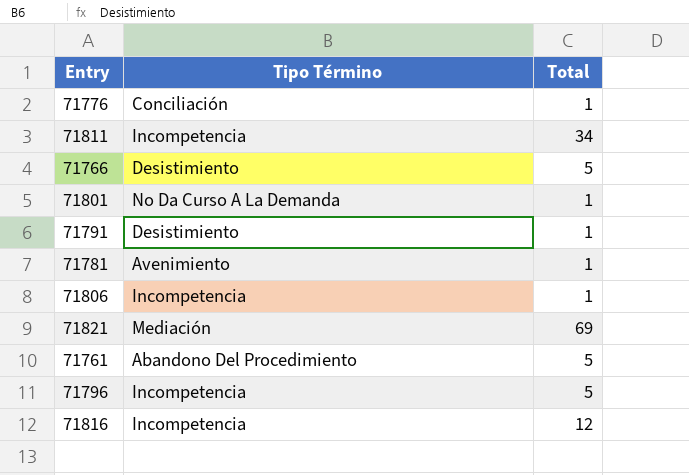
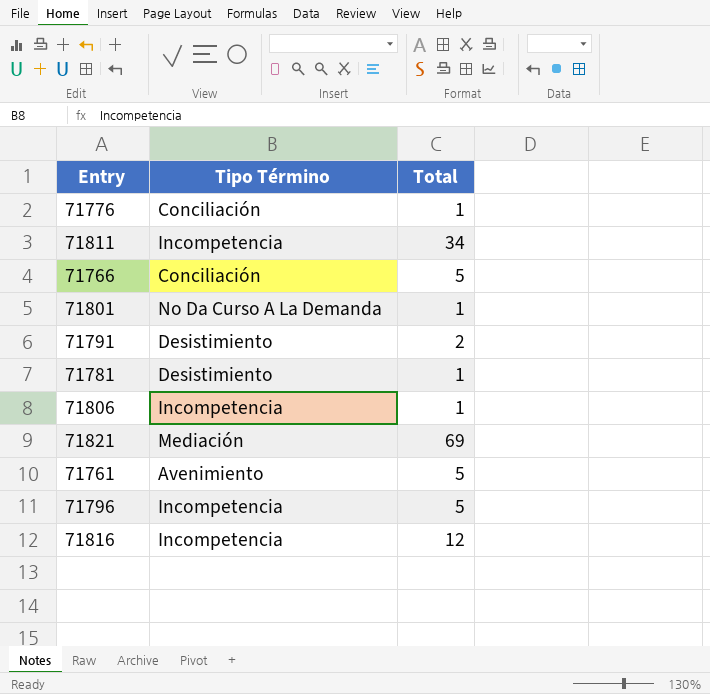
71766 | Tipo Término: Desistimiento -> Conciliación
71791 | Total: 1 -> 2
71781 | Tipo Término: Avenimiento -> Desistimiento
71761 | Tipo Término: Abandono Del Procedimiento -> Avenimiento

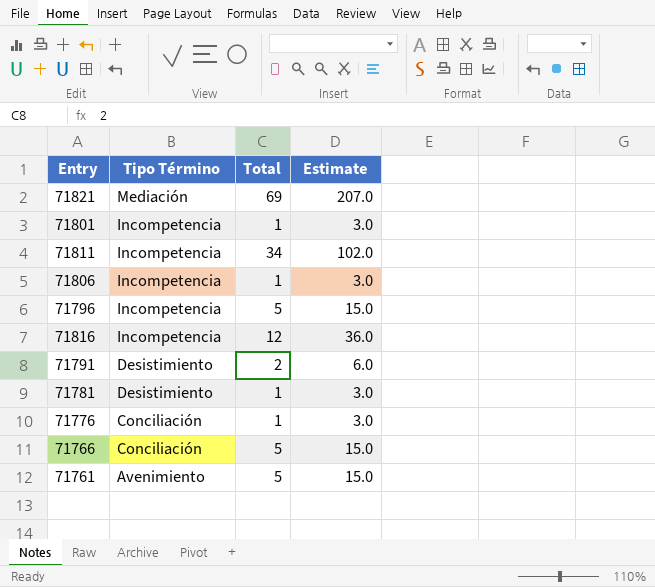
row order: none -> Tipo Término descending
column Estimate | formula: none -> [Total] * 3
71801 | Tipo Término: No Da Curso A La Demanda -> Incompetencia

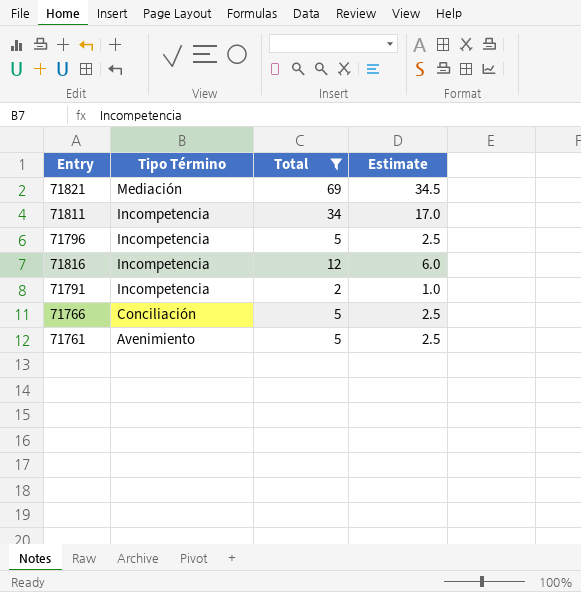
filter: none -> Total != 1
column Estimate | formula: [Total] * 3 -> [Total] * 0.5
71791 | Tipo Término: Desistimiento -> Incompetencia

